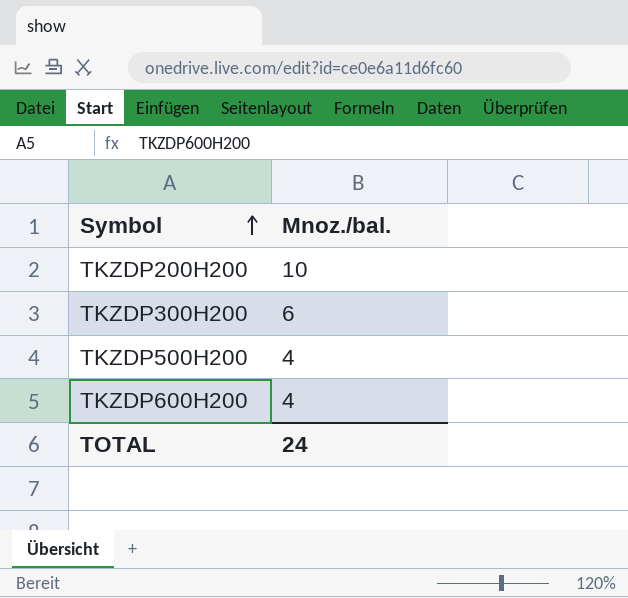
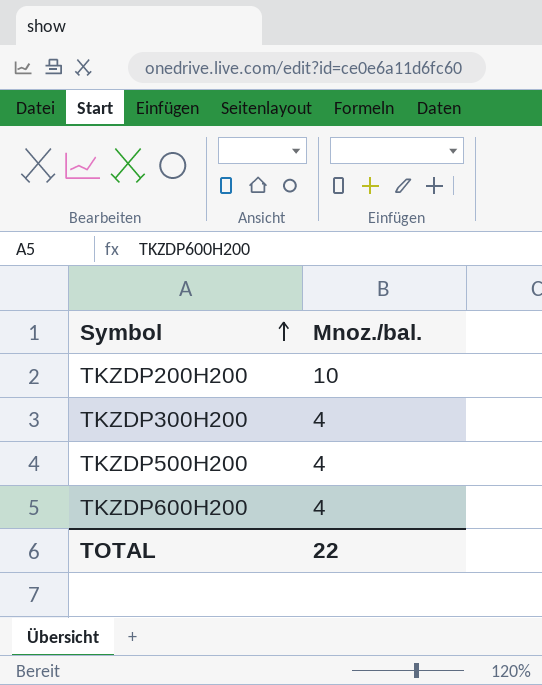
TKZDP300H200 | Mnoz./bal.: 6 -> 4
TOTAL | Mnoz./bal.: 24 -> 22

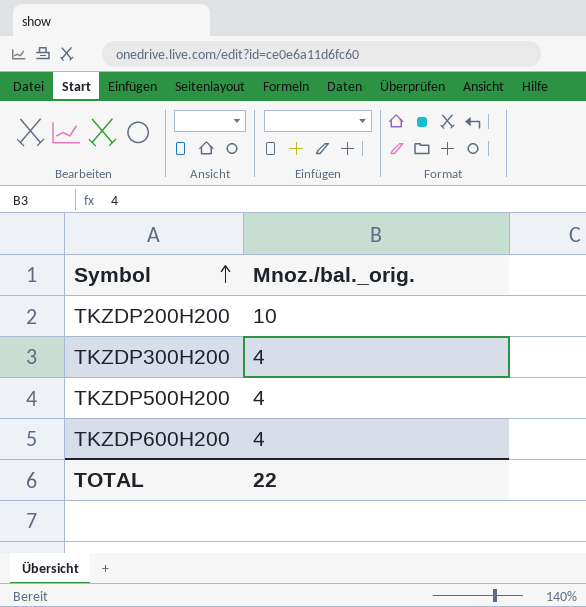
column name: Mnoz./bal. -> Mnoz./bal._orig.

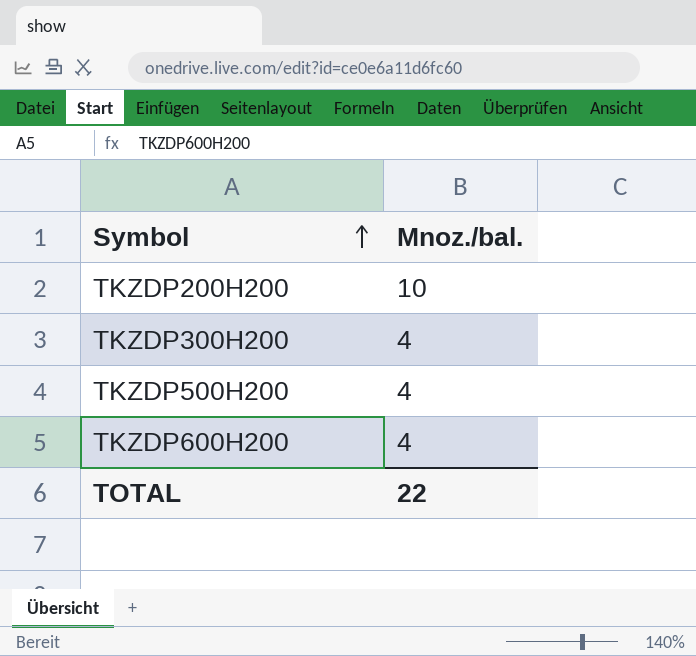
column name: Mnoz./bal._orig. -> Mnoz./bal.

